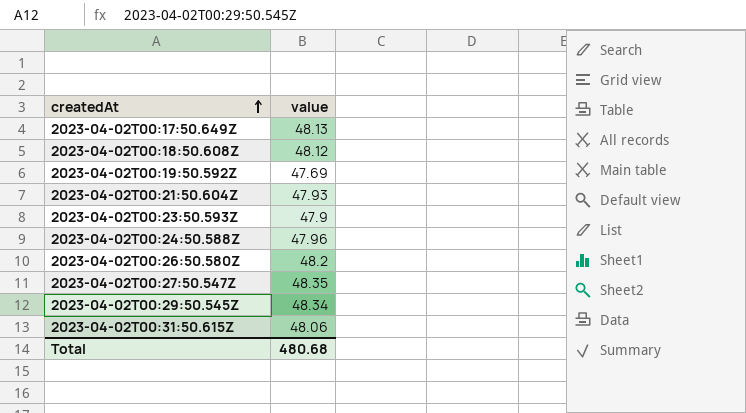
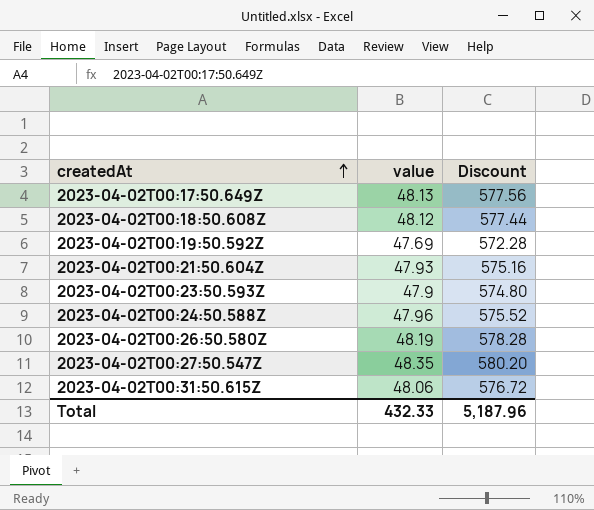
column Discount | formula: none -> [value] * 12
row 2023-04-02T00:29:50.545Z: 48.34 -> none
2023-04-02T00:26:50.580Z | value: 48.2 -> 48.19
Total | value: 480.68 -> 432.33

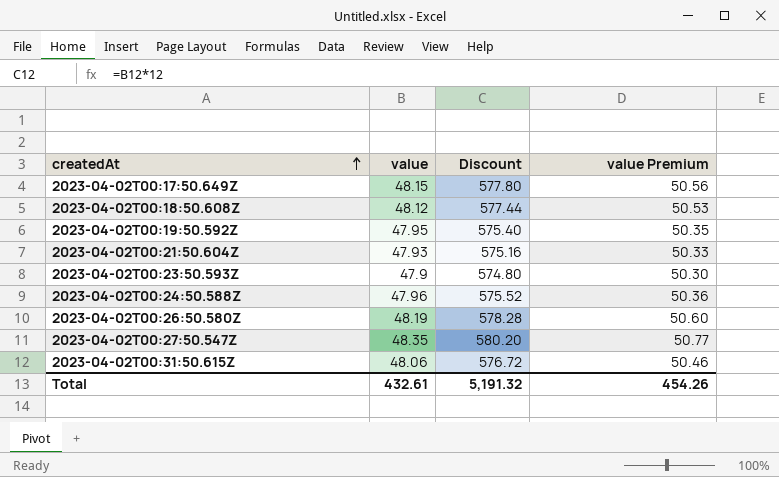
column value Premium | formula: none -> [value] * 1.05
2023-04-02T00:17:50.649Z | value: 48.13 -> 48.15
2023-04-02T00:17:50.649Z | Discount: 577.56 -> 577.80
2023-04-02T00:19:50.592Z | value: 47.69 -> 47.95
2023-04-02T00:19:50.592Z | Discount: 572.28 -> 575.40
Total | value: 432.33 -> 432.61
Total | Discount: 5,187.96 -> 5,191.32

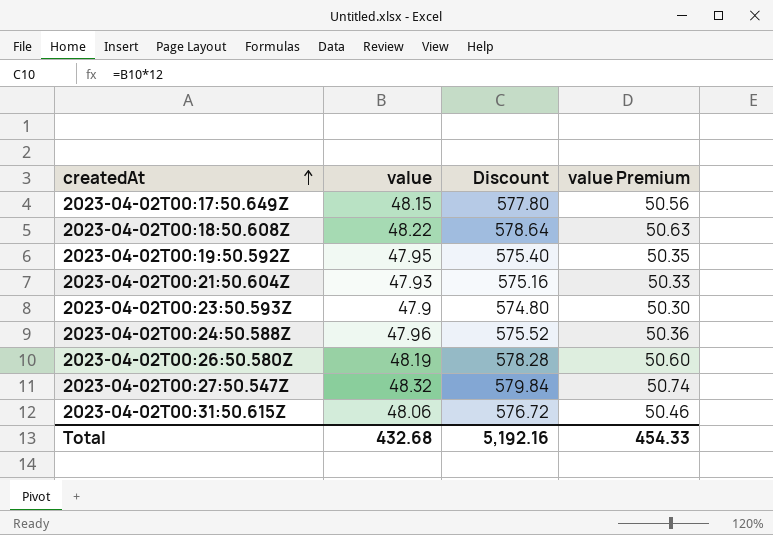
2023-04-02T00:18:50.608Z | value: 48.12 -> 48.22
2023-04-02T00:18:50.608Z | Discount: 577.44 -> 578.64
2023-04-02T00:18:50.608Z | value Premium: 50.53 -> 50.63
2023-04-02T00:27:50.547Z | value: 48.35 -> 48.32
2023-04-02T00:27:50.547Z | Discount: 580.20 -> 579.84
2023-04-02T00:27:50.547Z | value Premium: 50.77 -> 50.74
Total | value: 432.61 -> 432.68
Total | Discount: 5,191.32 -> 5,192.16
Total | value Premium: 454.26 -> 454.33

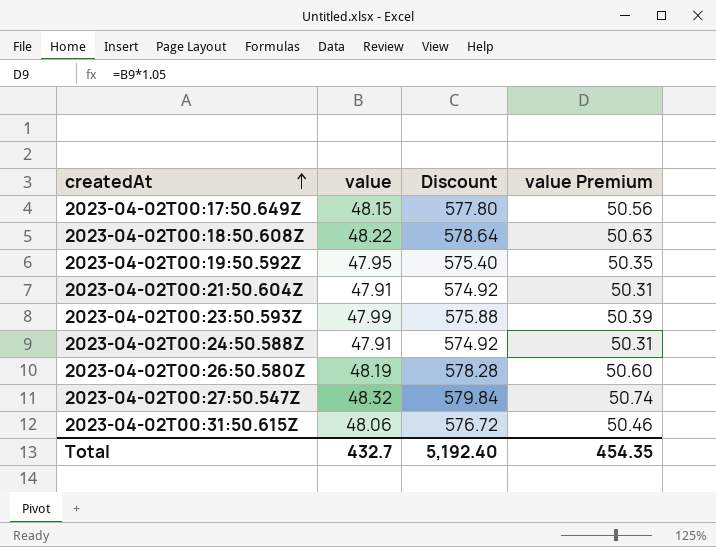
2023-04-02T00:21:50.604Z | value: 47.93 -> 47.91
2023-04-02T00:21:50.604Z | Discount: 575.16 -> 574.92
2023-04-02T00:21:50.604Z | value Premium: 50.33 -> 50.31
2023-04-02T00:23:50.593Z | value: 47.9 -> 47.99
2023-04-02T00:23:50.593Z | Discount: 574.80 -> 575.88
2023-04-02T00:23:50.593Z | value Premium: 50.30 -> 50.39
2023-04-02T00:24:50.588Z | value: 47.96 -> 47.91
2023-04-02T00:24:50.588Z | Discount: 575.52 -> 574.92
2023-04-02T00:24:50.588Z | value Premium: 50.36 -> 50.31
Total | value: 432.68 -> 432.7
Total | Discount: 5,192.16 -> 5,192.40
Total | value Premium: 454.33 -> 454.35

